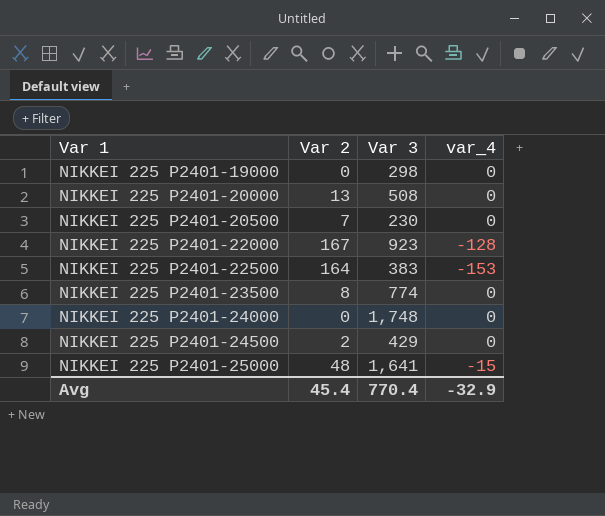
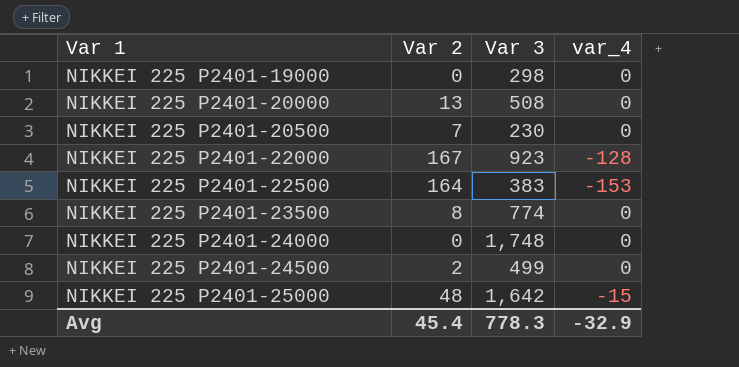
NIKKEI 225 P2401-24500 | Var 3: 429 -> 499
NIKKEI 225 P2401-25000 | Var 3: 1,641 -> 1,642
Avg | Var 3: 770.4 -> 778.3

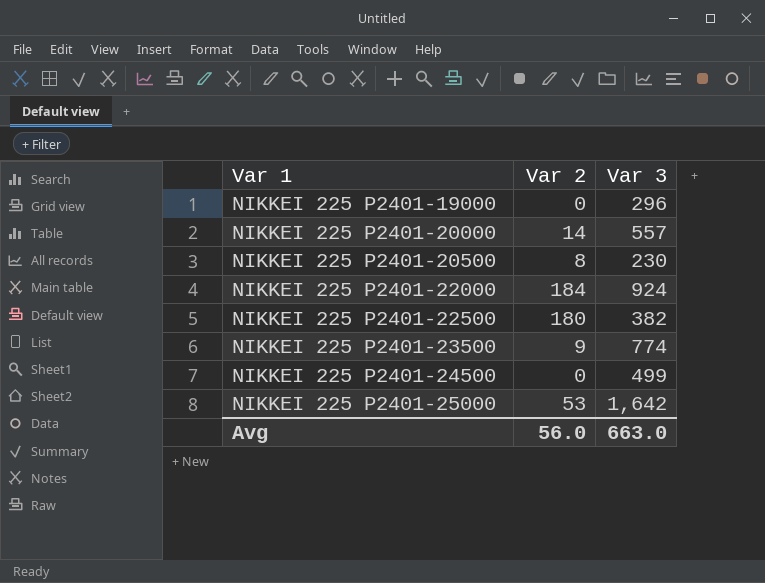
column var_4 | position: 4 -> none
row NIKKEI 225 P2401-24000: 0 | 1,748 | 0 -> none
NIKKEI 225 P2401-19000 | Var 3: 298 -> 296
NIKKEI 225 P2401-20000 | Var 2: 13 -> 14
NIKKEI 225 P2401-20000 | Var 3: 508 -> 557
NIKKEI 225 P2401-20500 | Var 2: 7 -> 8
NIKKEI 225 P2401-22000 | Var 2: 167 -> 184
NIKKEI 225 P2401-22000 | Var 3: 923 -> 924
NIKKEI 225 P2401-22500 | Var 2: 164 -> 180
NIKKEI 225 P2401-22500 | Var 3: 383 -> 382
NIKKEI 225 P2401-23500 | Var 2: 8 -> 9
NIKKEI 225 P2401-24500 | Var 2: 2 -> 0
NIKKEI 225 P2401-25000 | Var 2: 48 -> 53
Avg | Var 2: 45.4 -> 56.0
Avg | Var 3: 778.3 -> 663.0

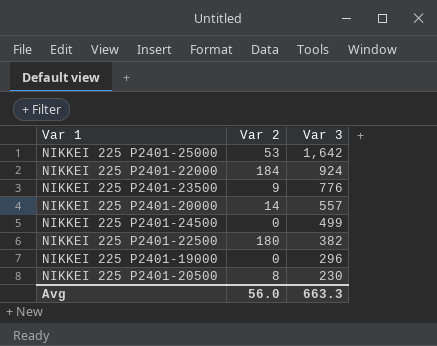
row order: Var 1 ascending -> Var 3 descending
NIKKEI 225 P2401-23500 | Var 3: 774 -> 776
Avg | Var 3: 663.0 -> 663.3

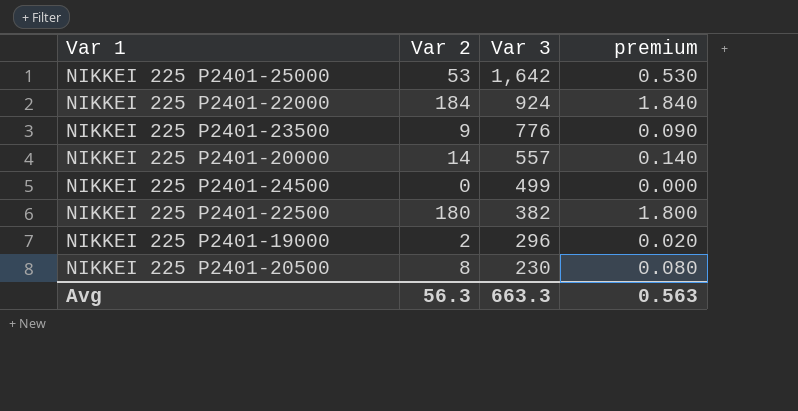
column premium | formula: none -> [Var 2] * 0.01
NIKKEI 225 P2401-19000 | Var 2: 0 -> 2
Avg | Var 2: 56.0 -> 56.3

